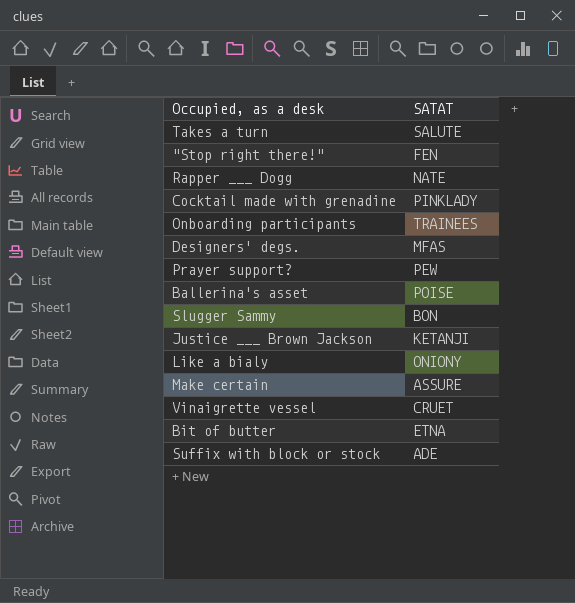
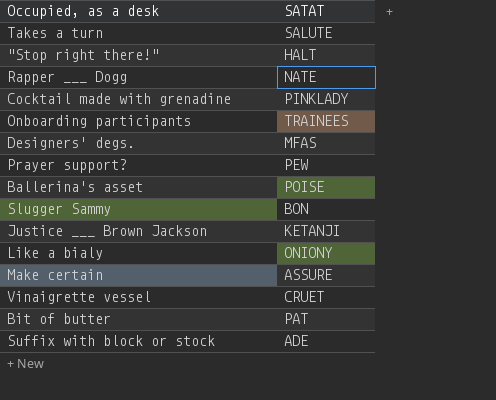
"Stop right there!" | SATAT: FEN -> HALT
Bit of butter | SATAT: ETNA -> PAT

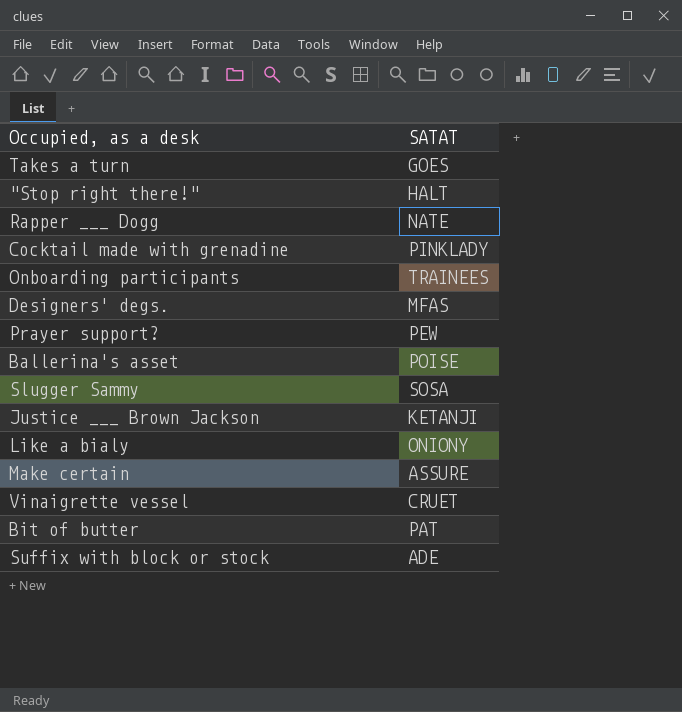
Takes a turn | SATAT: SALUTE -> GOES
Slugger Sammy | SATAT: BON -> SOSA

